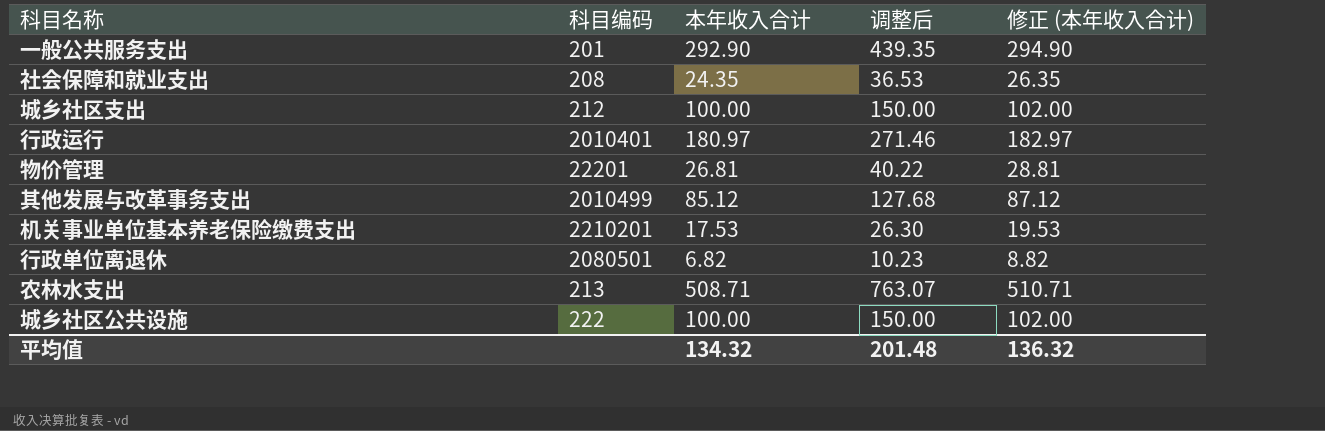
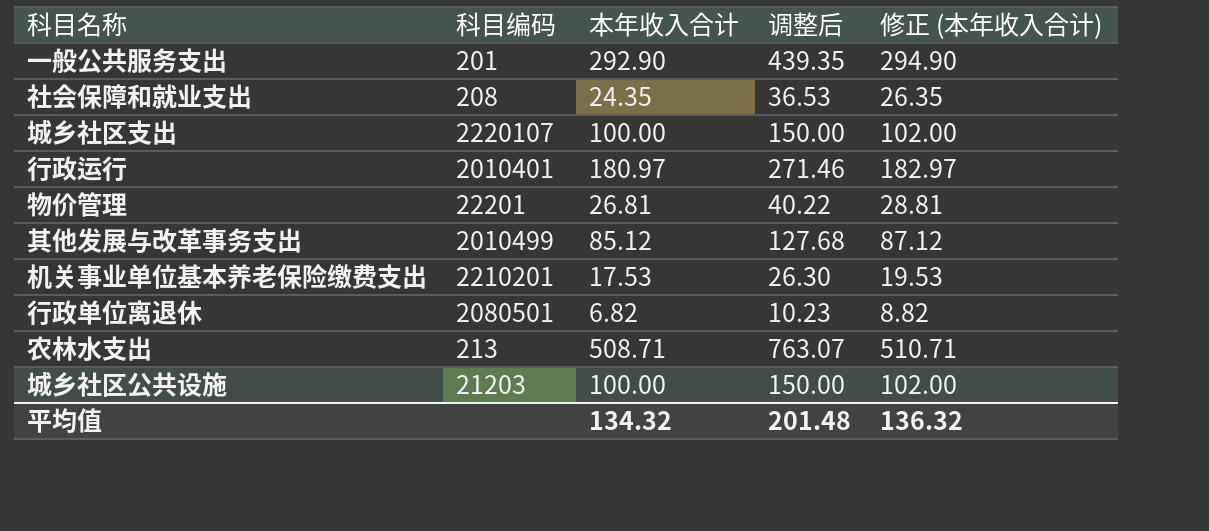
城乡社区支出 | 科目编码: 212 -> 2220107
城乡社区公共设施 | 科目编码: 222 -> 21203

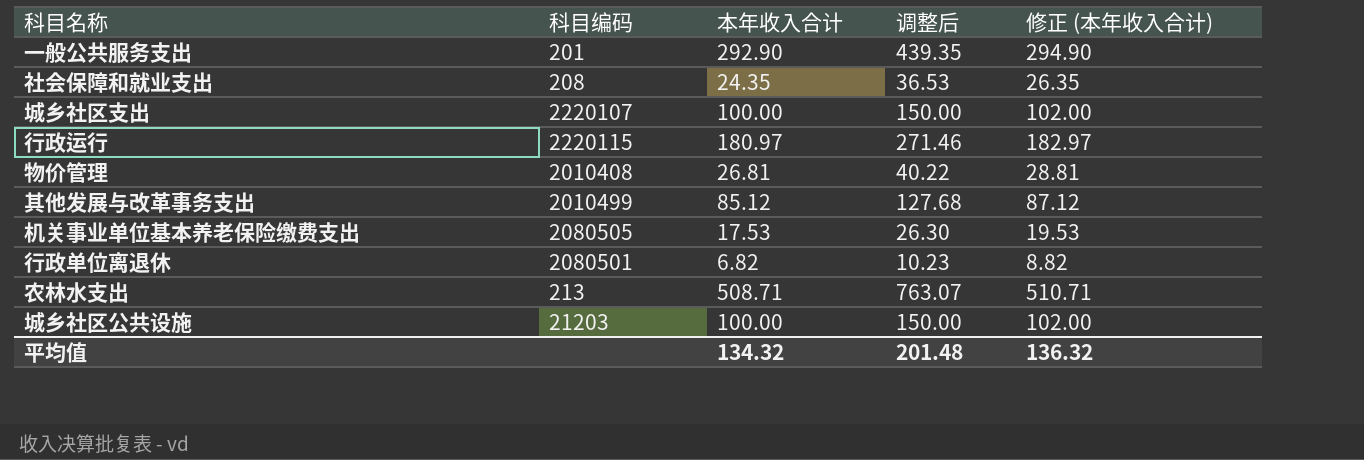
行政运行 | 科目编码: 2010401 -> 2220115
物价管理 | 科目编码: 22201 -> 2010408
机关事业单位基本养老保险缴费支出 | 科目编码: 2210201 -> 2080505

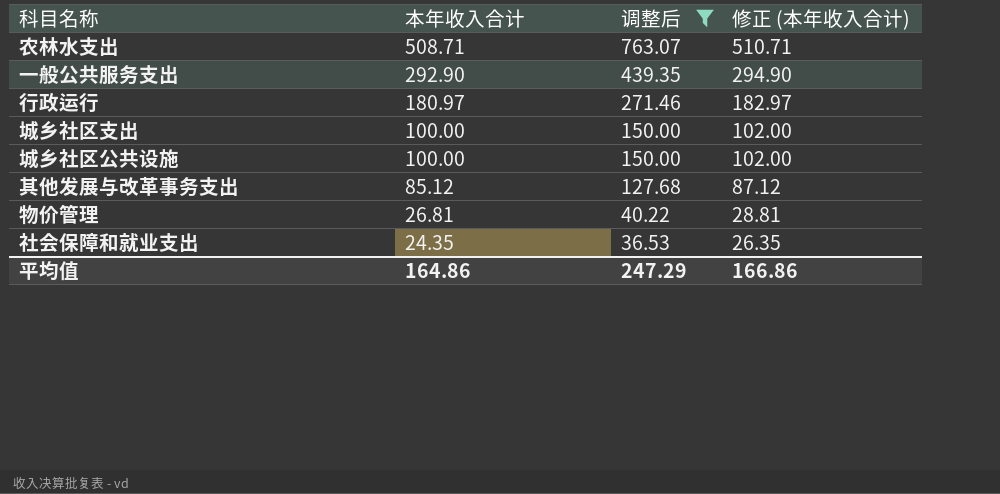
filter: none -> 调整后 >= 36.53
row order: none -> 本年收入合计 descending
column 科目编码 | position: 2 -> none
平均值 | 本年收入合计: 134.32 -> 164.86
平均值 | 调整后: 201.48 -> 247.29
平均值 | 修正 (本年收入合计): 136.32 -> 166.86

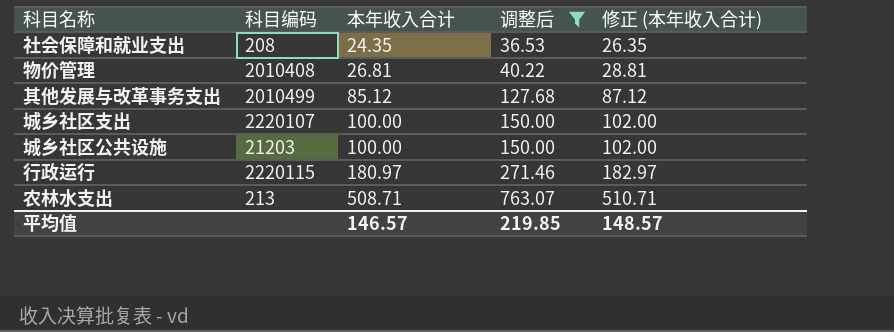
row order: 本年收入合计 descending -> 本年收入合计 ascending
column 科目编码 | position: none -> 2
row 一般公共服务支出: 292.90 | 439.35 | 294.90 -> none
平均值 | 本年收入合计: 164.86 -> 146.57
平均值 | 调整后: 247.29 -> 219.85
平均值 | 修正 (本年收入合计): 166.86 -> 148.57

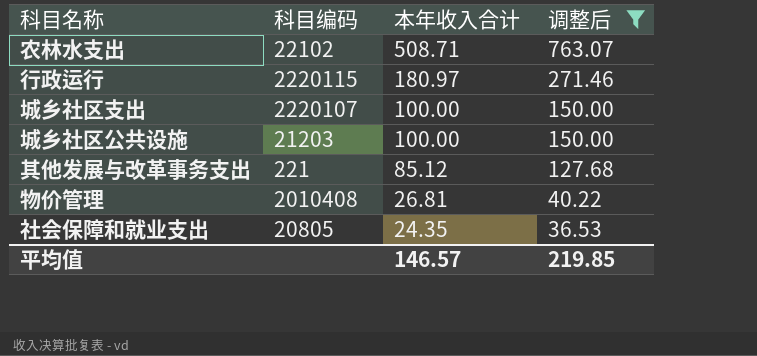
row order: 本年收入合计 ascending -> 本年收入合计 descending
column 修正 (本年收入合计) | formula: [本年收入合计] + 2 -> none
农林水支出 | 科目编码: 213 -> 22102
其他发展与改革事务支出 | 科目编码: 2010499 -> 221
社会保障和就业支出 | 科目编码: 208 -> 20805

